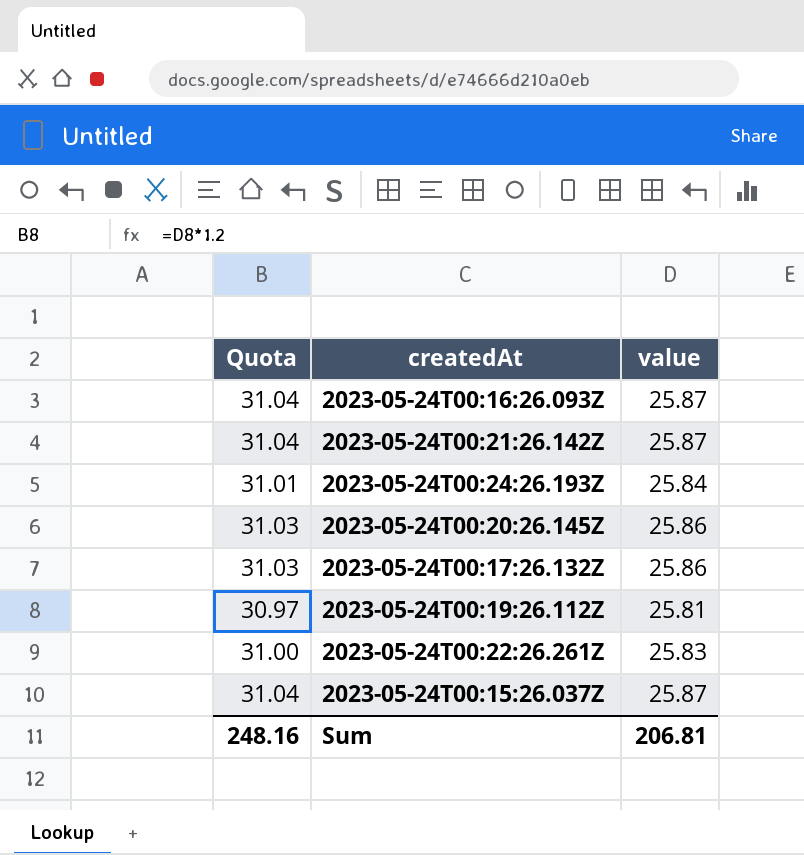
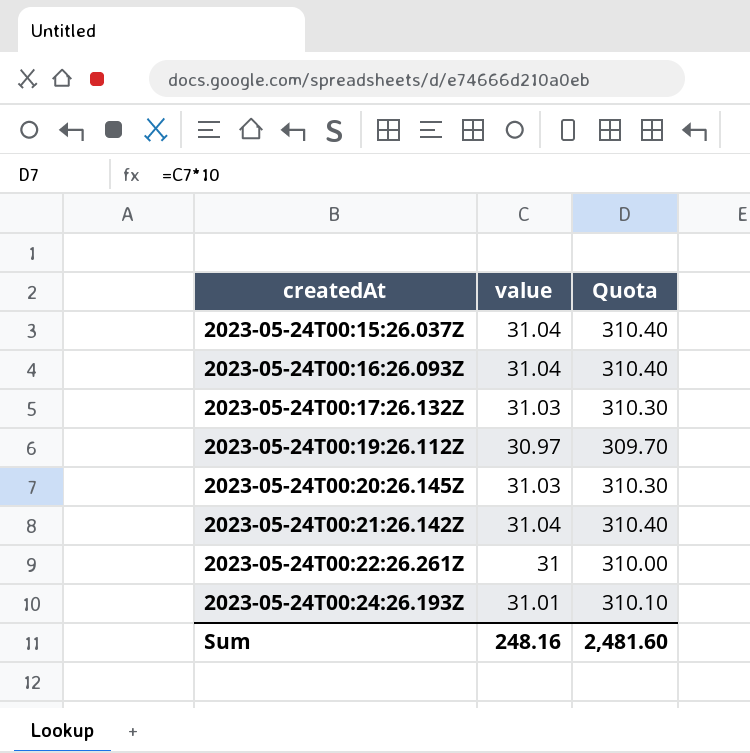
row order: none -> createdAt ascending
column Quota | formula: [value] * 1.2 -> [value] * 10
column Quota | position: 1 -> 3
2023-05-24T00:15:26.037Z | value: 25.87 -> 31.04
2023-05-24T00:16:26.093Z | value: 25.87 -> 31.04
2023-05-24T00:17:26.132Z | value: 25.86 -> 31.03
2023-05-24T00:19:26.112Z | value: 25.81 -> 30.97
2023-05-24T00:20:26.145Z | value: 25.86 -> 31.03
2023-05-24T00:21:26.142Z | value: 25.87 -> 31.04
2023-05-24T00:22:26.261Z | value: 25.83 -> 31
2023-05-24T00:24:26.193Z | value: 25.84 -> 31.01
Sum | value: 206.81 -> 248.16
Sum | Quota: 248.16 -> 2,481.60

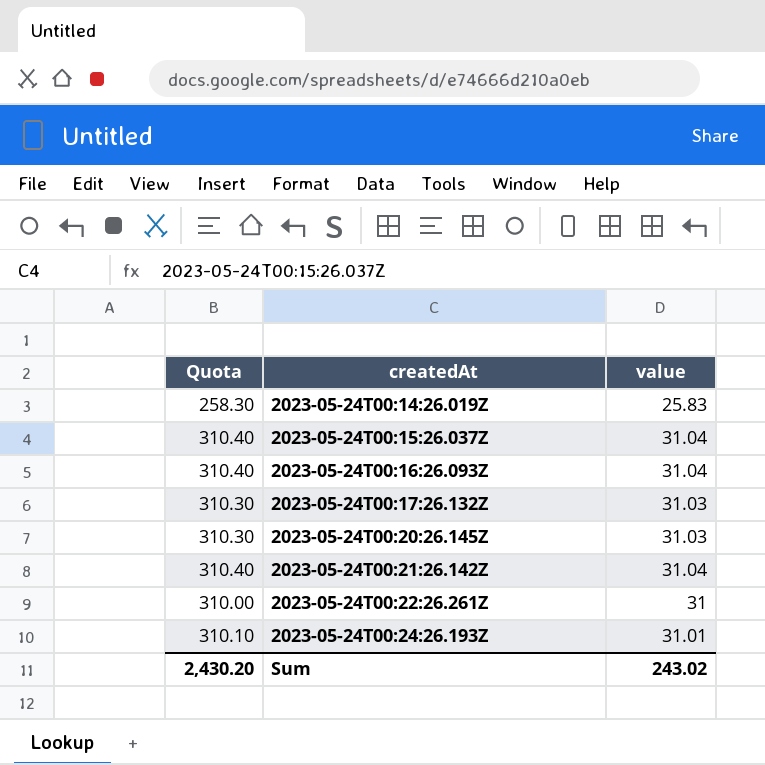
column Quota | position: 3 -> 1
row 2023-05-24T00:19:26.112Z: 30.97 | 309.70 -> none
row 2023-05-24T00:14:26.019Z: none -> 258.30 | 25.83
Sum | Quota: 2,481.60 -> 2,430.20
Sum | value: 248.16 -> 243.02

